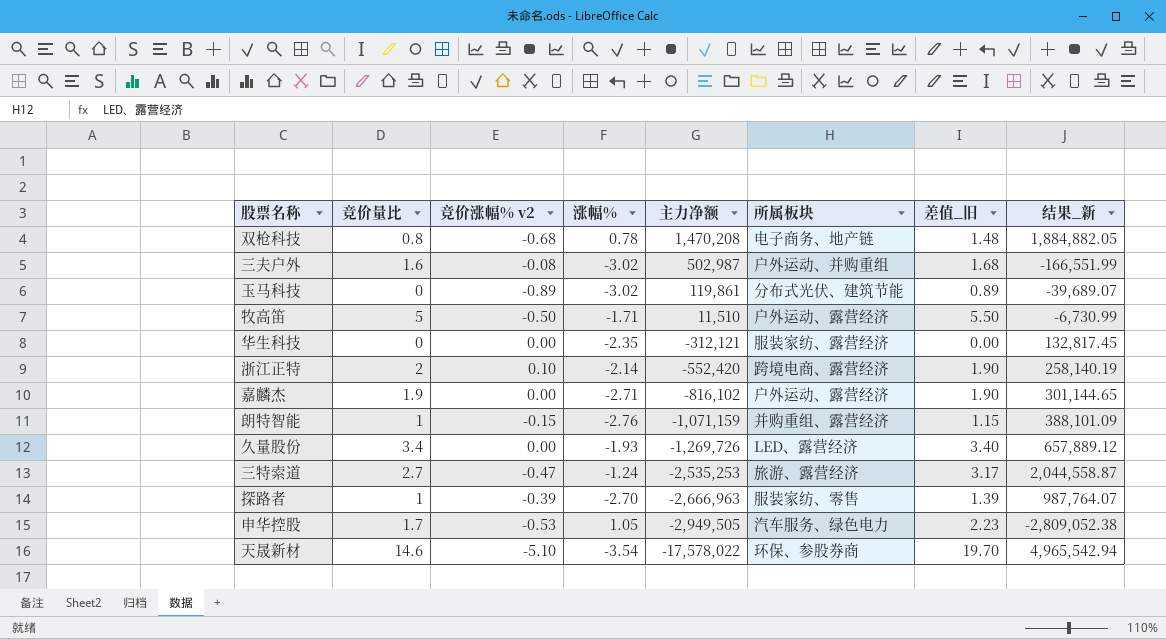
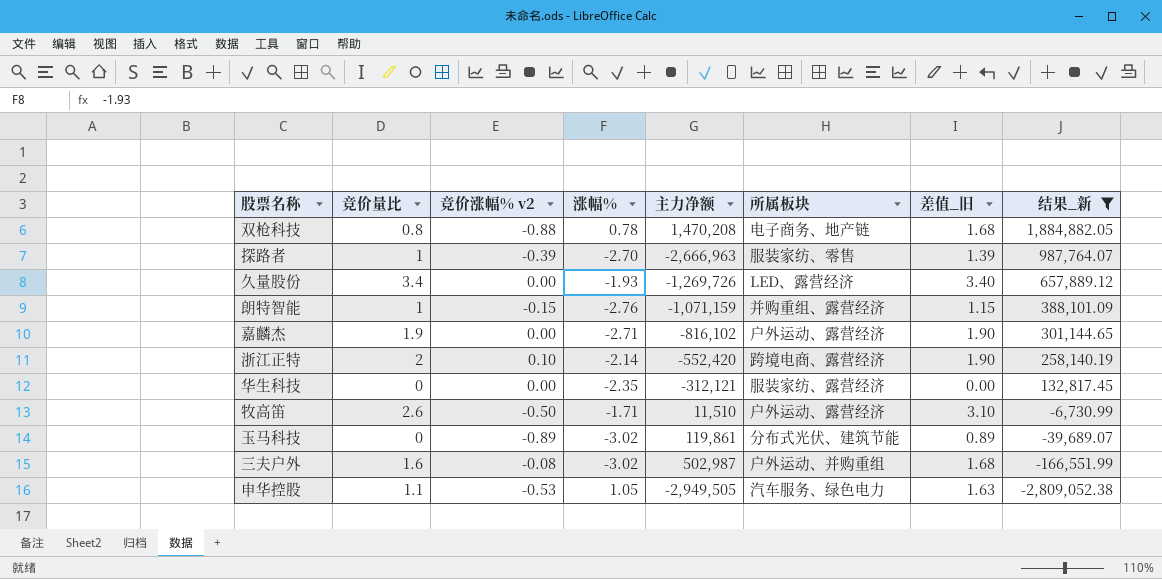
filter: none -> 结果_新 <= 1,884,882.05
row order: 主力净额 descending -> 结果_新 descending
双枪科技 | 竞价涨幅% v2: -0.68 -> -0.88
双枪科技 | 差值_旧: 1.48 -> 1.68
牧高笛 | 竞价量比: 5 -> 2.6
牧高笛 | 差值_旧: 5.50 -> 3.10
申华控股 | 竞价量比: 1.7 -> 1.1
申华控股 | 差值_旧: 2.23 -> 1.63

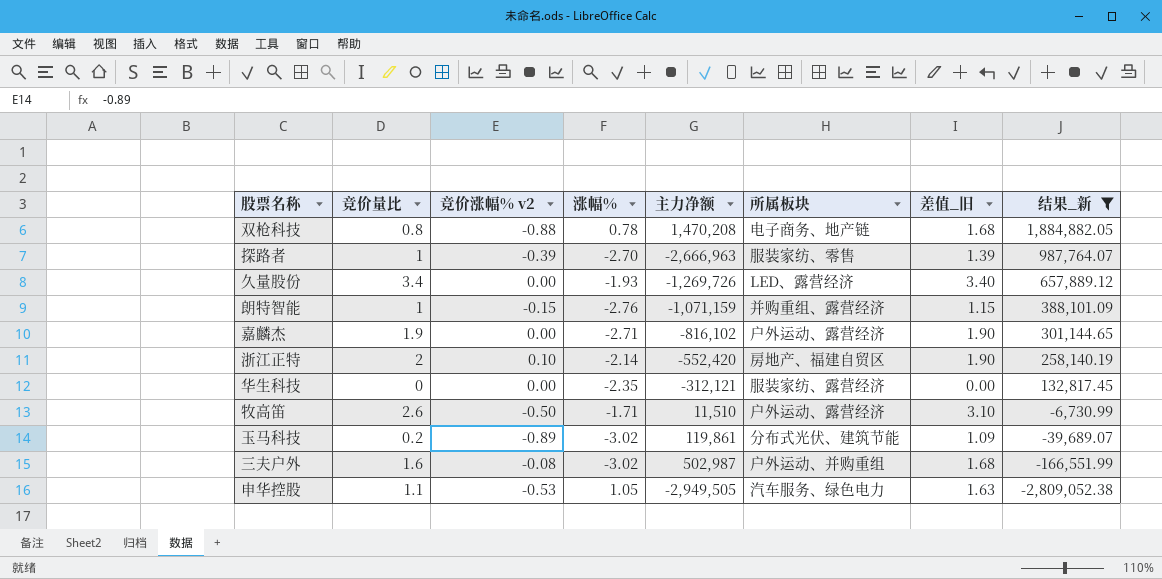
浙江正特 | 所属板块: 跨境电商、露营经济 -> 房地产、福建自贸区
玉马科技 | 竞价量比: 0 -> 0.2
玉马科技 | 差值_旧: 0.89 -> 1.09

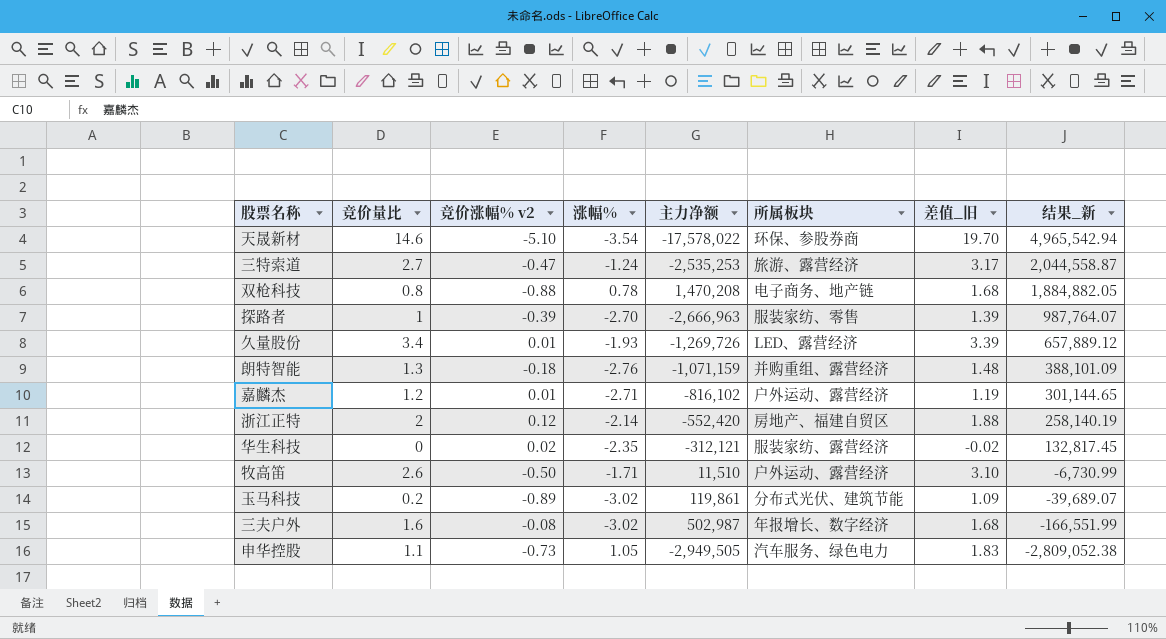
filter: 结果_新 <= 1,884,882.05 -> none
久量股份 | 竞价涨幅% v2: 0.00 -> 0.01
久量股份 | 差值_旧: 3.40 -> 3.39
朗特智能 | 竞价量比: 1 -> 1.3
朗特智能 | 竞价涨幅% v2: -0.15 -> -0.18
朗特智能 | 差值_旧: 1.15 -> 1.48
嘉麟杰 | 竞价量比: 1.9 -> 1.2
嘉麟杰 | 竞价涨幅% v2: 0.00 -> 0.01
嘉麟杰 | 差值_旧: 1.90 -> 1.19
浙江正特 | 竞价涨幅% v2: 0.10 -> 0.12
浙江正特 | 差值_旧: 1.90 -> 1.88
华生科技 | 竞价涨幅% v2: 0.00 -> 0.02
华生科技 | 差值_旧: 0.00 -> -0.02
三夫户外 | 所属板块: 户外运动、并购重组 -> 年报增长、数字经济
申华控股 | 竞价涨幅% v2: -0.53 -> -0.73
申华控股 | 差值_旧: 1.63 -> 1.83

